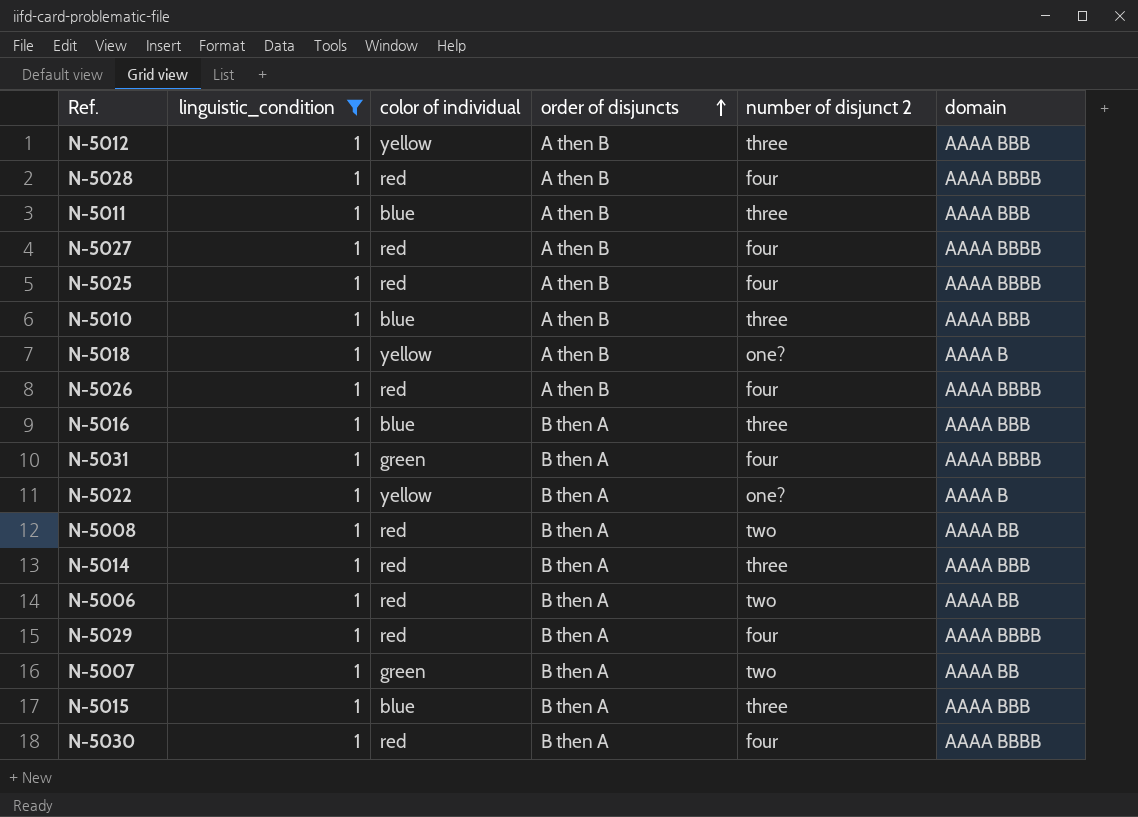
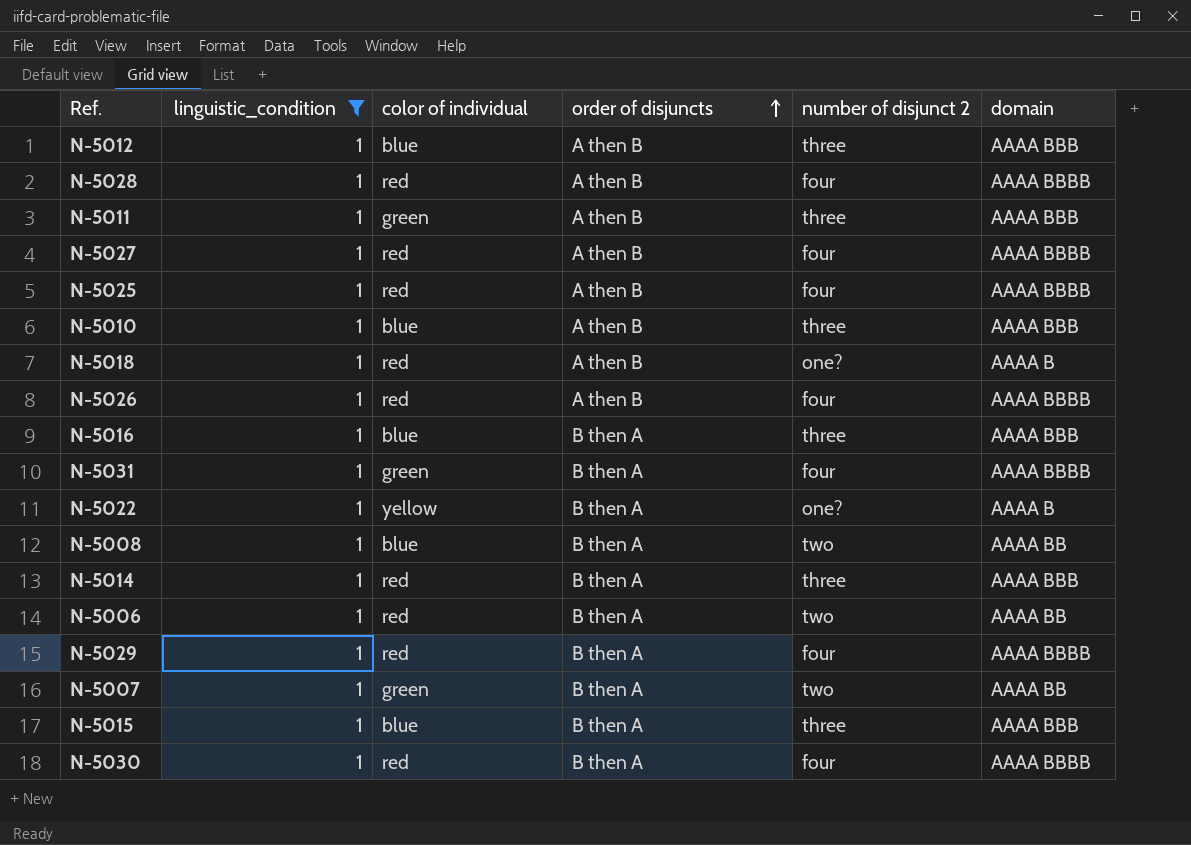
N-5012 | color of individual: yellow -> blue
N-5011 | color of individual: blue -> green
N-5018 | color of individual: yellow -> red
N-5008 | color of individual: red -> blue

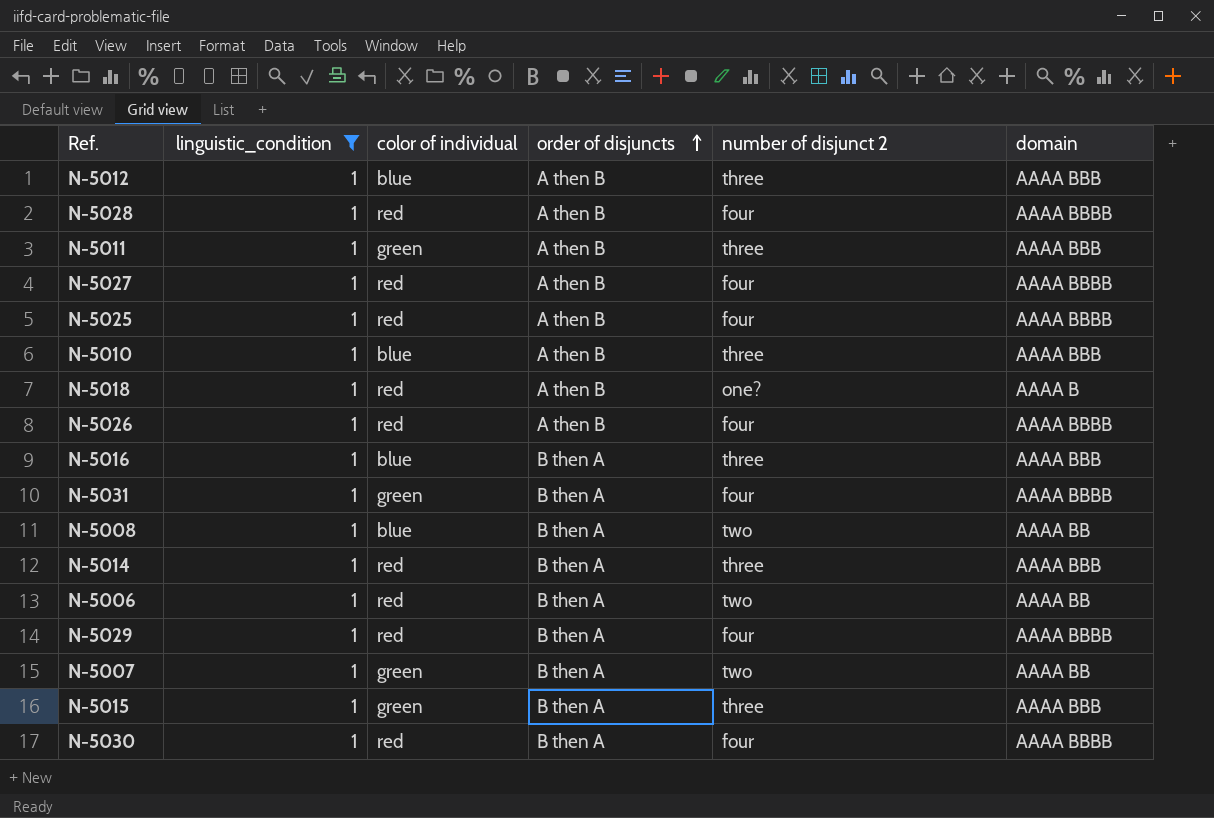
row N-5022: 1 | yellow | B then A | one? | AAAA B -> none
N-5015 | color of individual: blue -> green

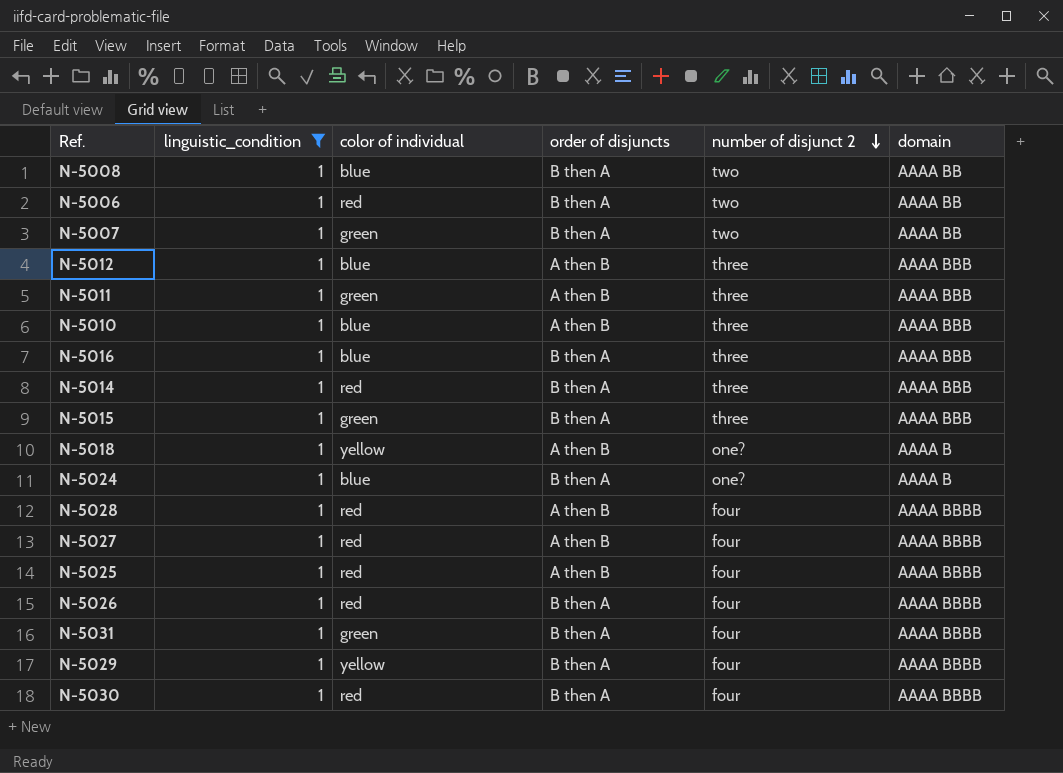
row order: order of disjuncts ascending -> number of disjunct 2 descending
N-5018 | color of individual: red -> yellow
row N-5024: none -> 1 | blue | B then A | one? | AAAA B
N-5026 | order of disjuncts: A then B -> B then A
N-5029 | color of individual: red -> yellow

